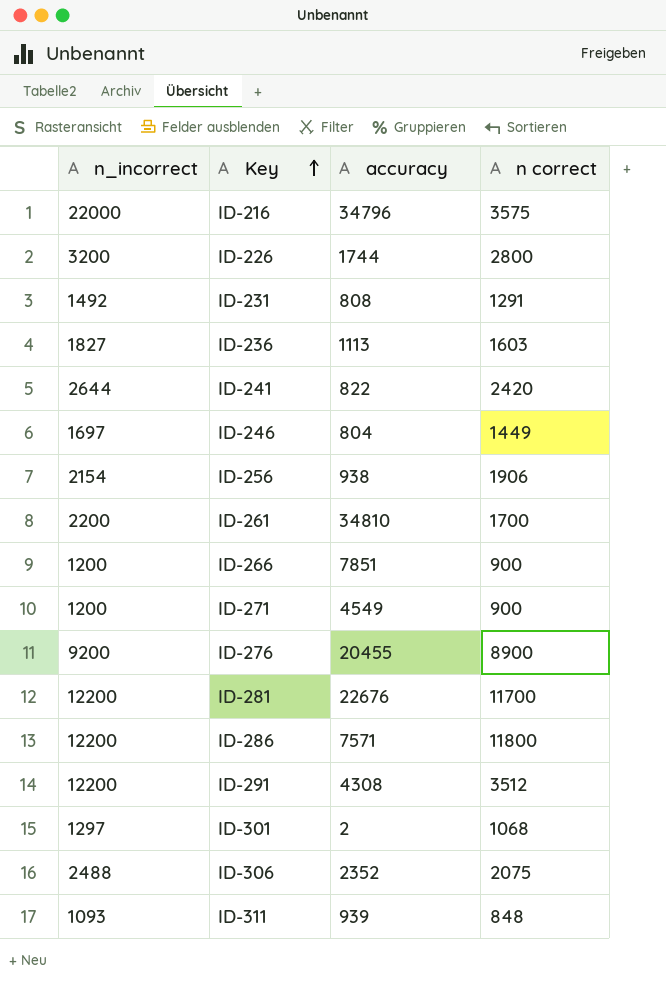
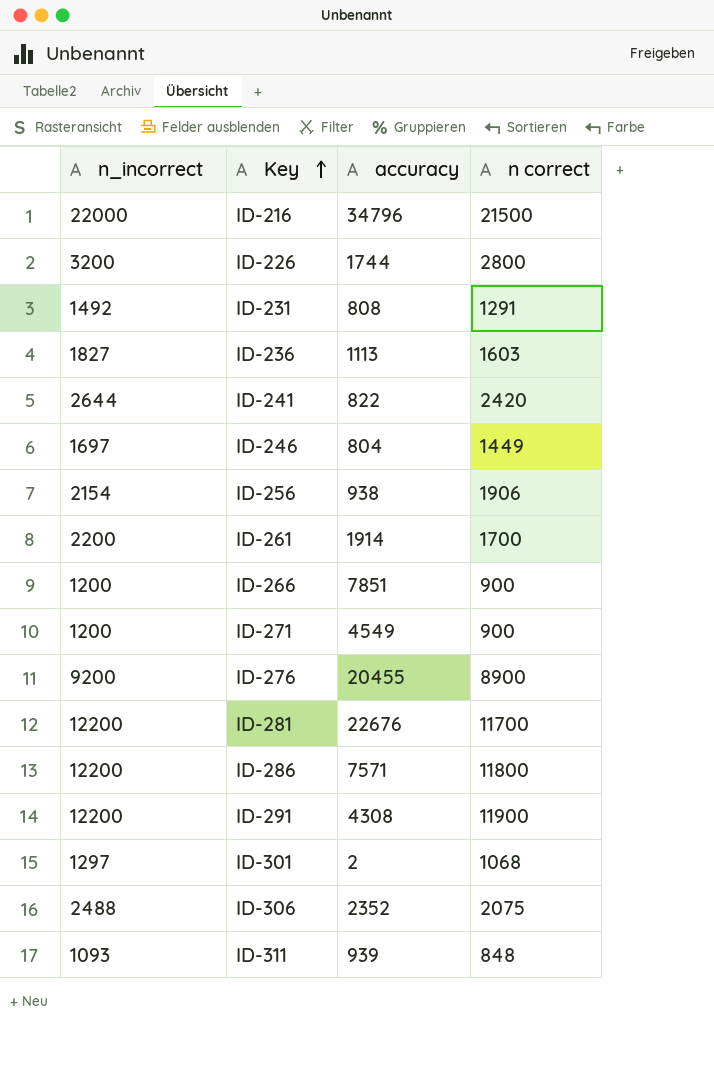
ID-216 | n correct: 3575 -> 21500
ID-261 | accuracy: 34810 -> 1914
ID-291 | n correct: 3512 -> 11900

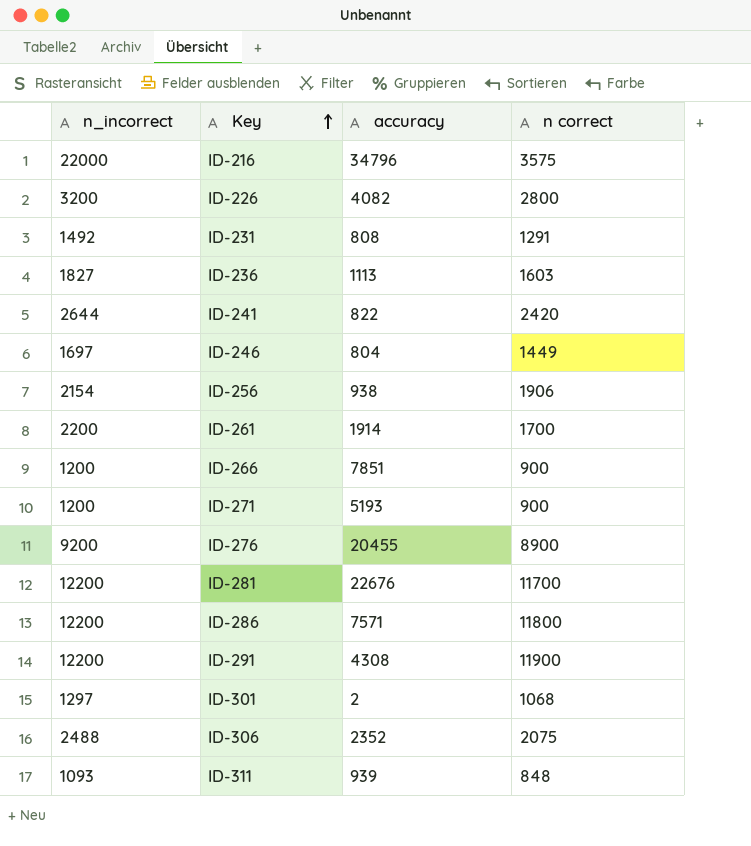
ID-216 | n correct: 21500 -> 3575
ID-226 | accuracy: 1744 -> 4082
ID-271 | accuracy: 4549 -> 5193

